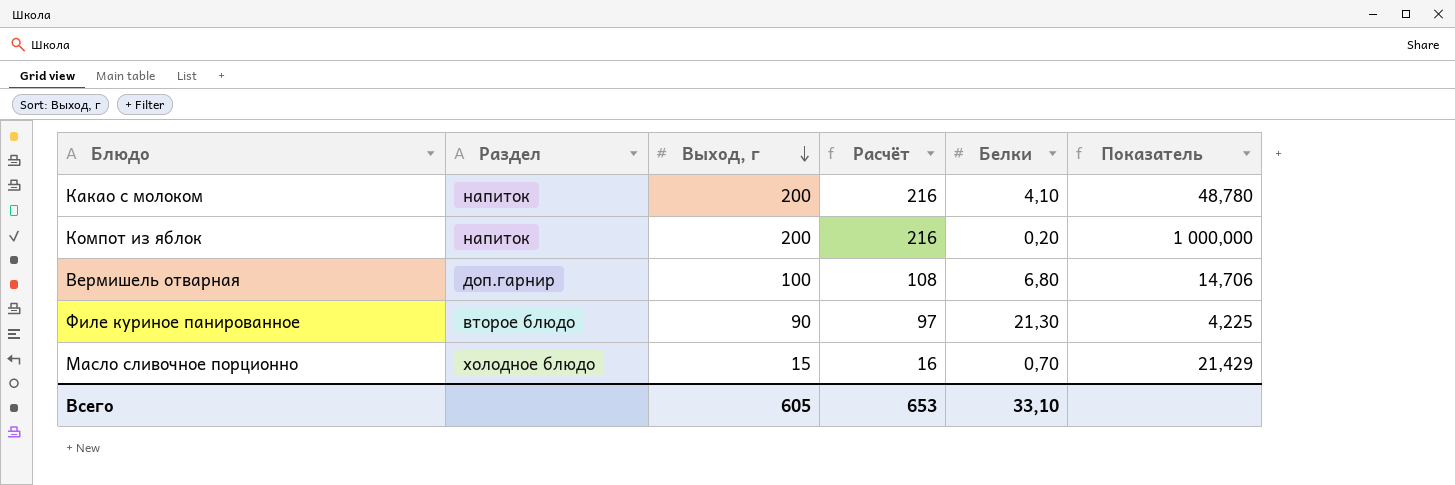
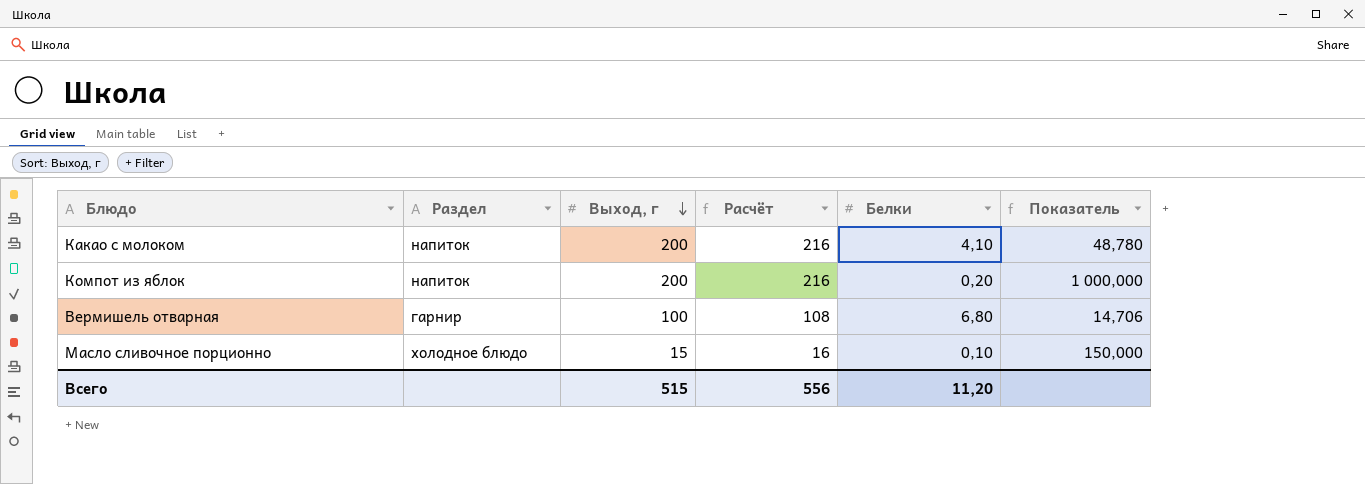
row Филе куриное панированное: второе блюдо | 90 | 97 | 21,30 | 4,225 -> none
Вермишель отварная | Раздел: доп.гарнир -> гарнир
Масло сливочное порционно | Белки: 0,70 -> 0,10
Масло сливочное порционно | Показатель: 21,429 -> 150,000
Всего | Выход, г: 605 -> 515
Всего | Расчёт: 653 -> 556
Всего | Белки: 33,10 -> 11,20

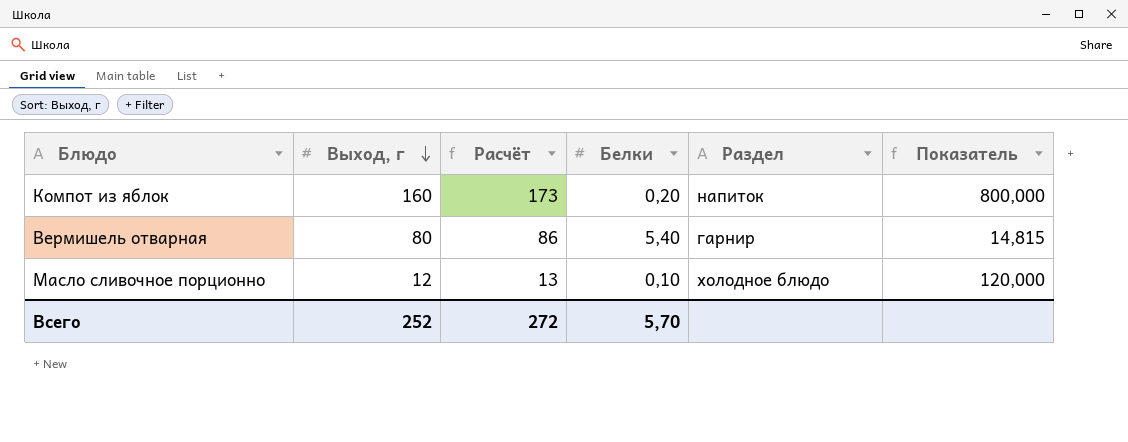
column Раздел | position: 2 -> 5
row Какао с молоком: напиток | 200 | 216 | 4,10 | 48,780 -> none
Компот из яблок | Выход, г: 200 -> 160
Компот из яблок | Расчёт: 216 -> 173
Компот из яблок | Показатель: 1 000,000 -> 800,000
Вермишель отварная | Выход, г: 100 -> 80
Вермишель отварная | Расчёт: 108 -> 86
Вермишель отварная | Белки: 6,80 -> 5,40
Вермишель отварная | Показатель: 14,706 -> 14,815
Масло сливочное порционно | Выход, г: 15 -> 12
Масло сливочное порционно | Расчёт: 16 -> 13
Масло сливочное порционно | Показатель: 150,000 -> 120,000
Всего | Выход, г: 515 -> 252
Всего | Расчёт: 556 -> 272
Всего | Белки: 11,20 -> 5,70

